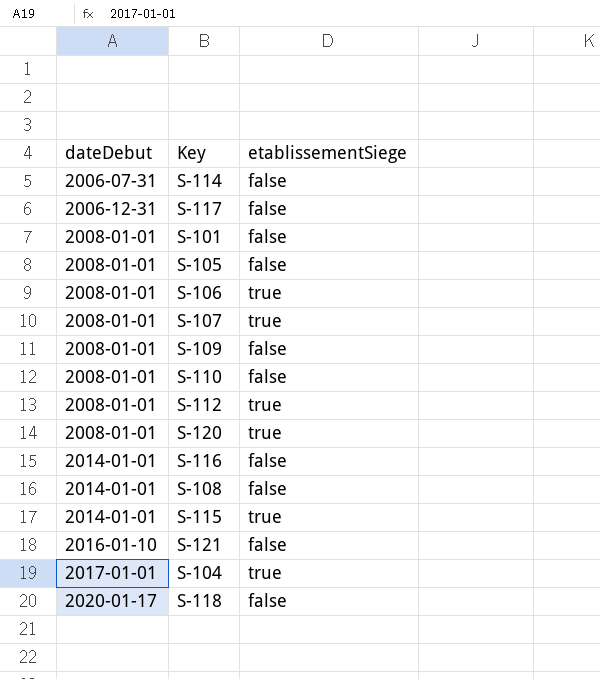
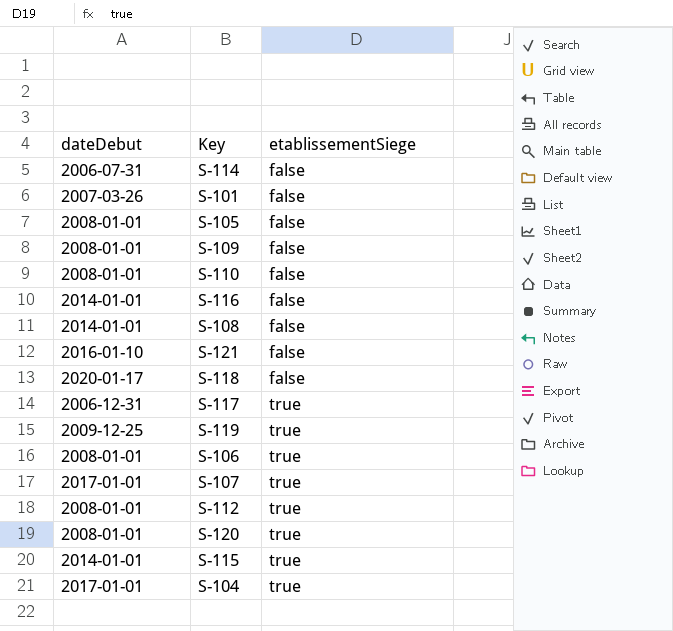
row order: dateDebut ascending -> etablissementSiege ascending
S-101 | dateDebut: 2008-01-01 -> 2007-03-26
S-117 | etablissementSiege: false -> true
row S-119: none -> 2009-12-25 | true
S-107 | dateDebut: 2008-01-01 -> 2017-01-01

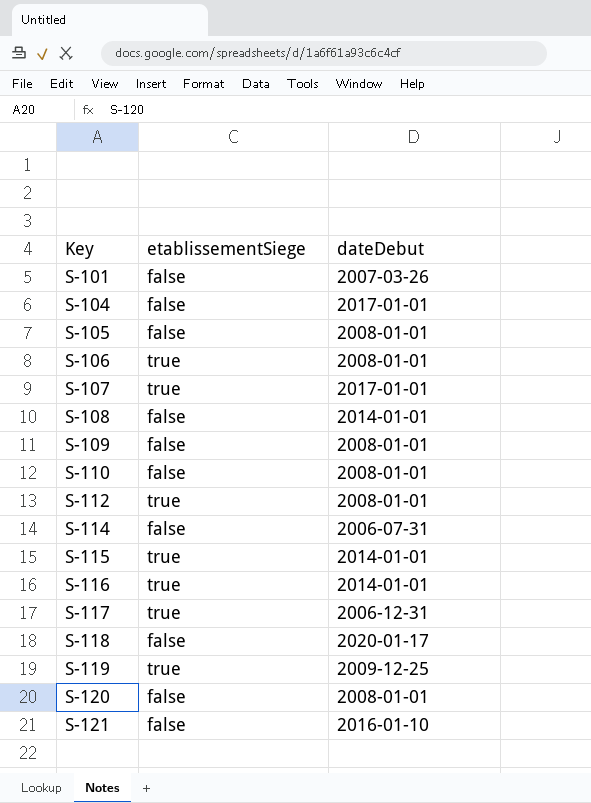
row order: etablissementSiege ascending -> Key ascending
column dateDebut | position: 1 -> 3
S-104 | etablissementSiege: true -> false
S-116 | etablissementSiege: false -> true
S-120 | etablissementSiege: true -> false

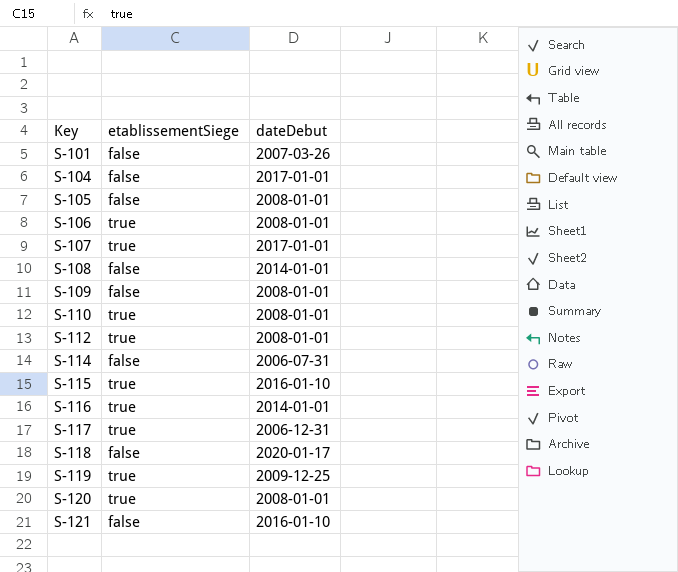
S-110 | etablissementSiege: false -> true
S-115 | dateDebut: 2014-01-01 -> 2016-01-10
S-120 | etablissementSiege: false -> true

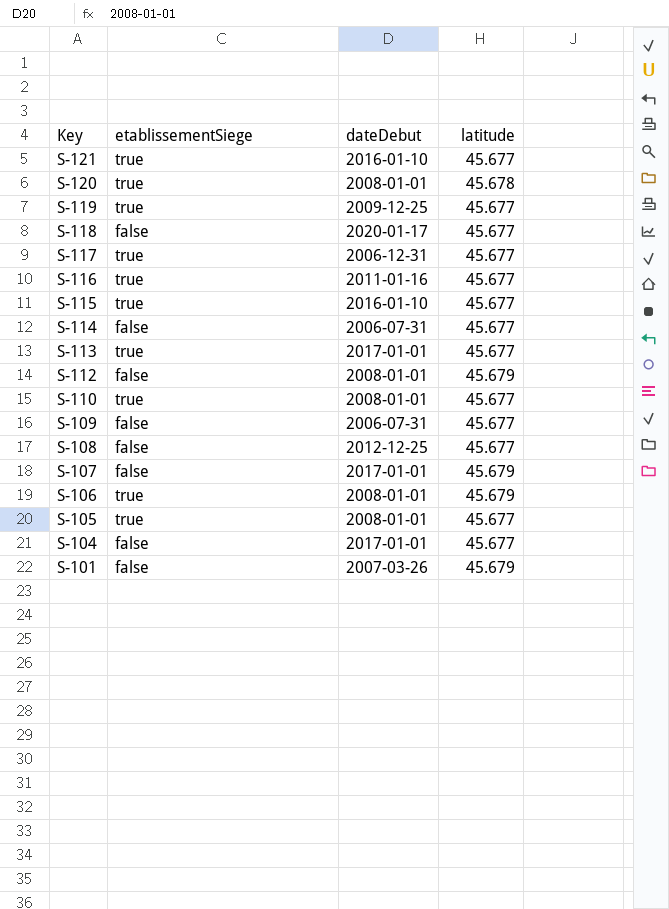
row order: Key ascending -> Key descending
column latitude | position: none -> 4
S-121 | etablissementSiege: false -> true
S-116 | dateDebut: 2014-01-01 -> 2011-01-16
row S-113: none -> true | 2017-01-01 | 45.677
S-112 | etablissementSiege: true -> false
S-109 | dateDebut: 2008-01-01 -> 2006-07-31
S-108 | dateDebut: 2014-01-01 -> 2012-12-25
S-107 | etablissementSiege: true -> false
S-105 | etablissementSiege: false -> true

